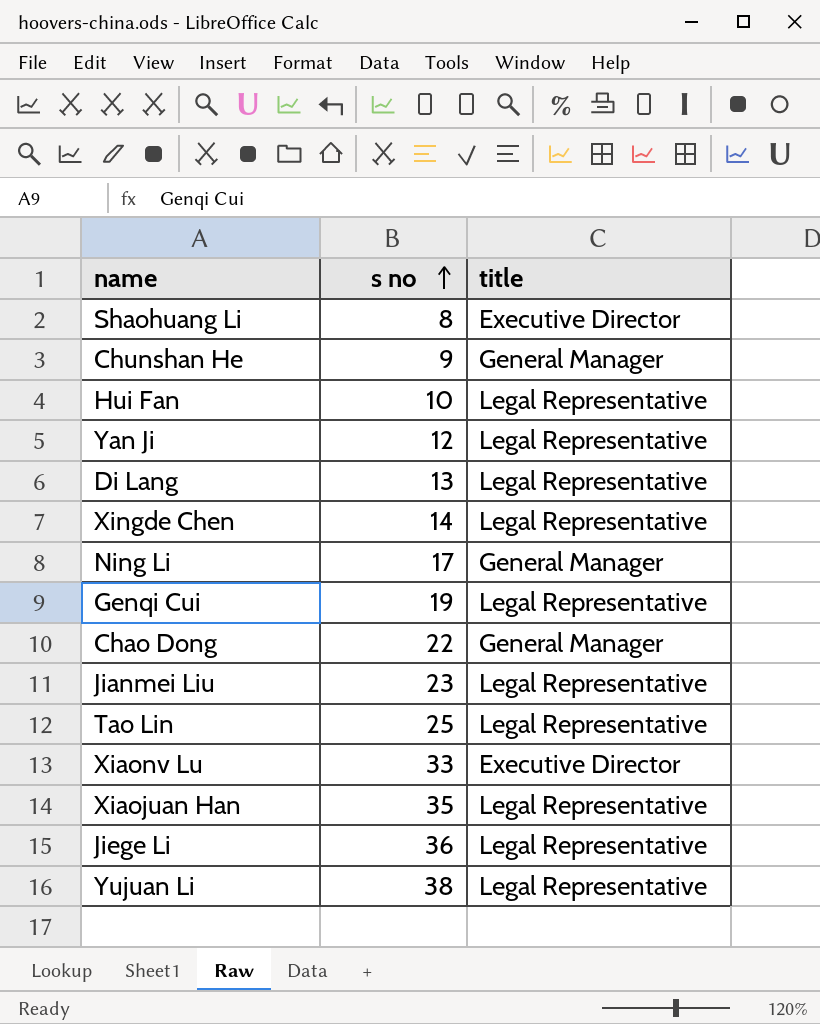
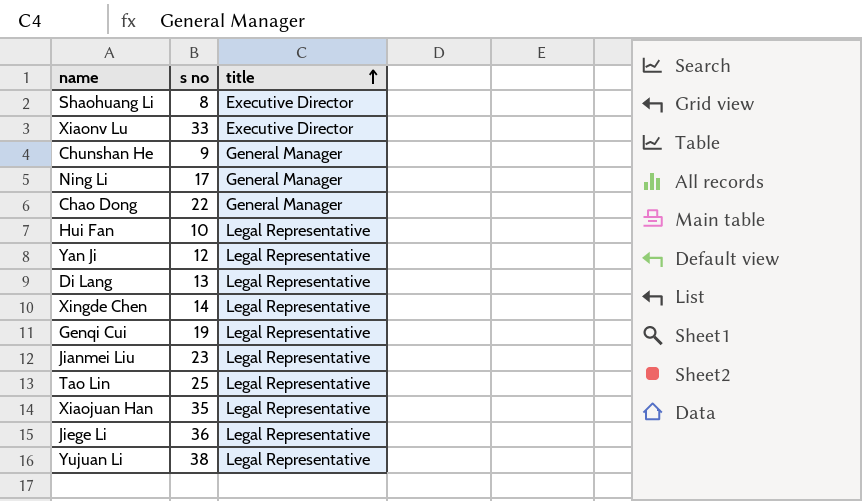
row order: s no ascending -> title ascending

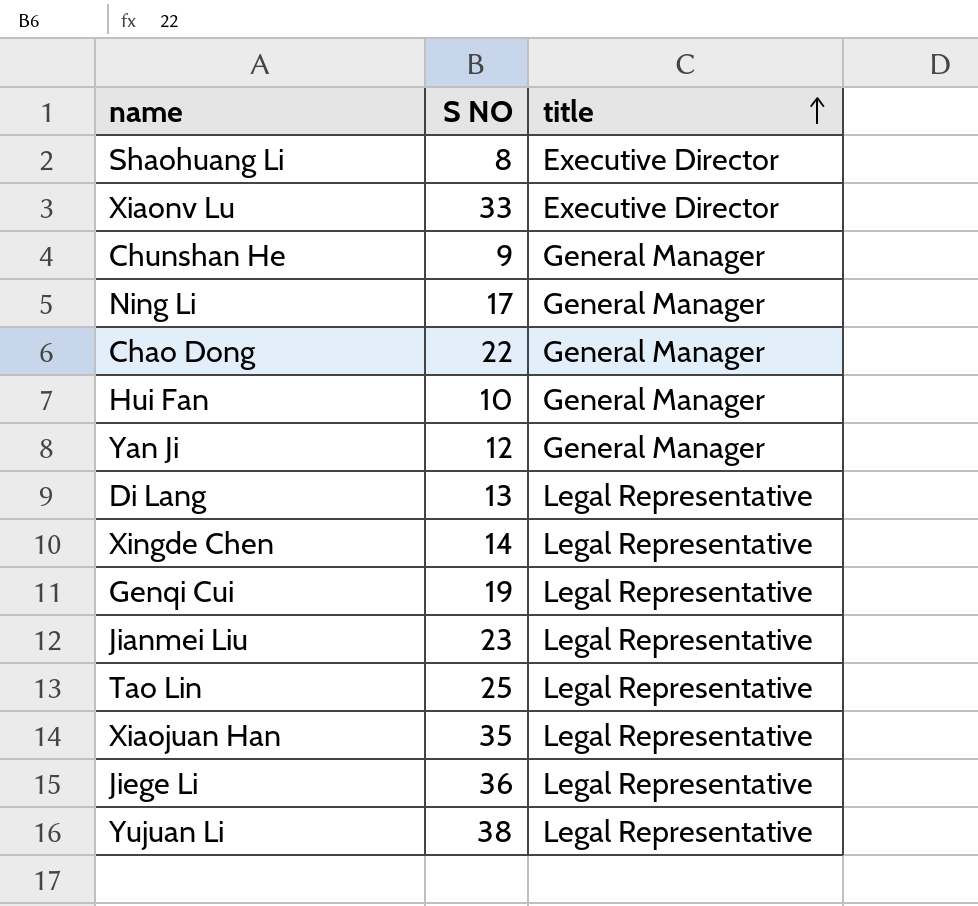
column name: s no -> S NO
Hui Fan | title: Legal Representative -> General Manager
Yan Ji | title: Legal Representative -> General Manager

